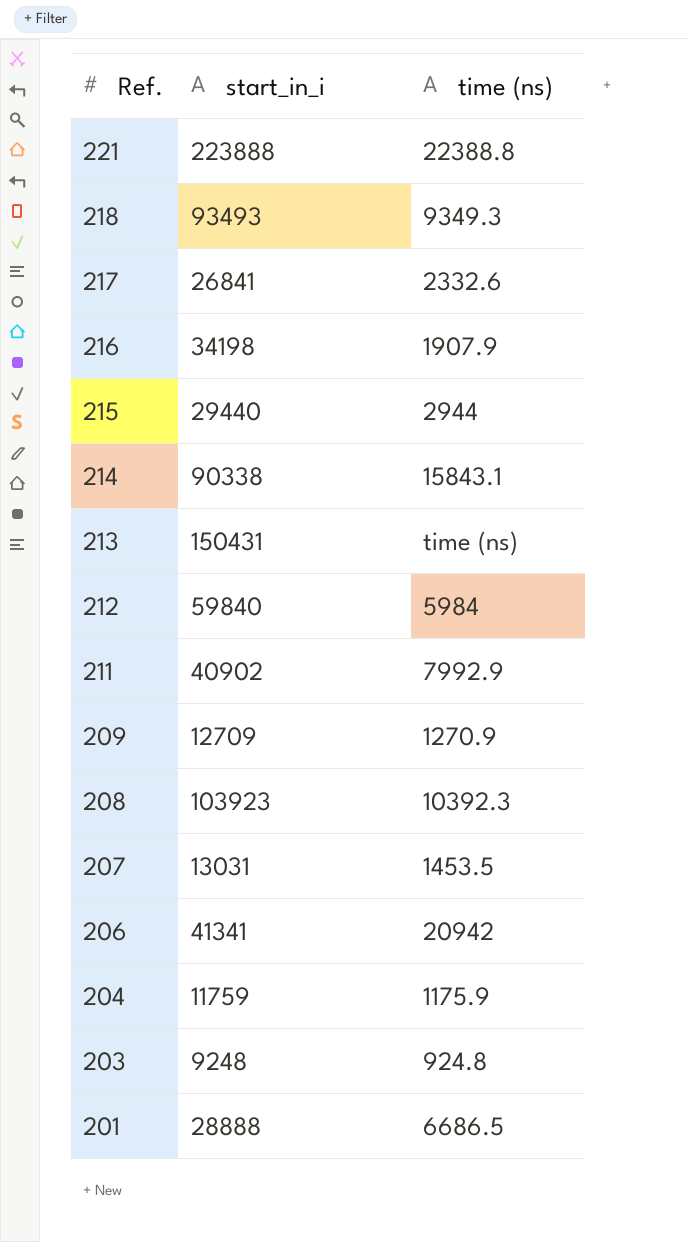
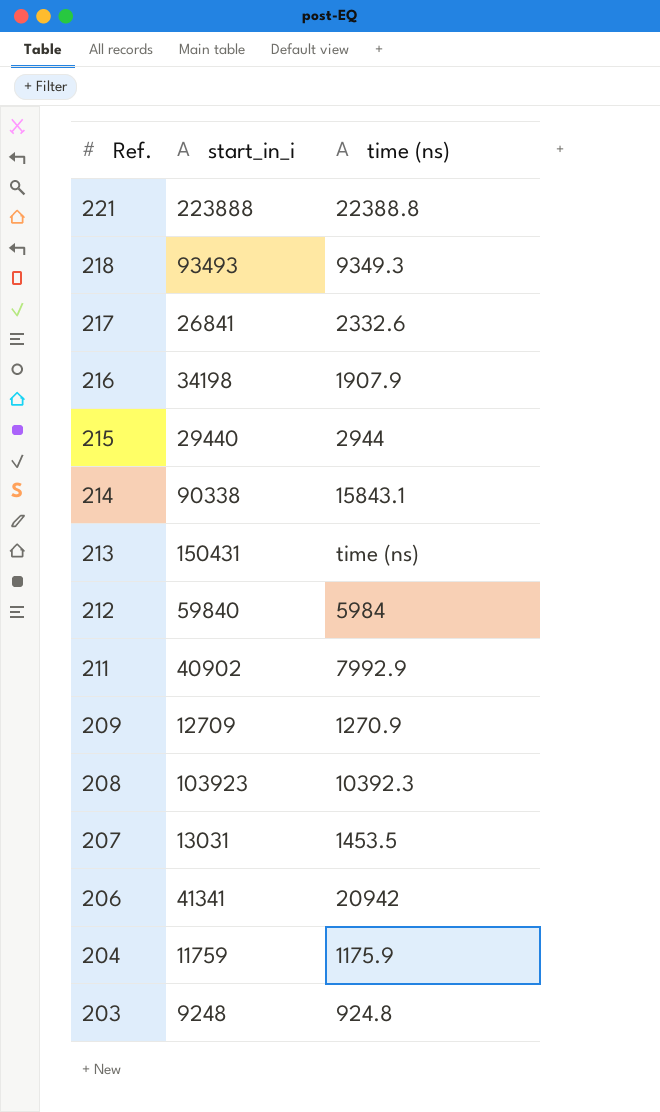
row 201: 28888 | 6686.5 -> none

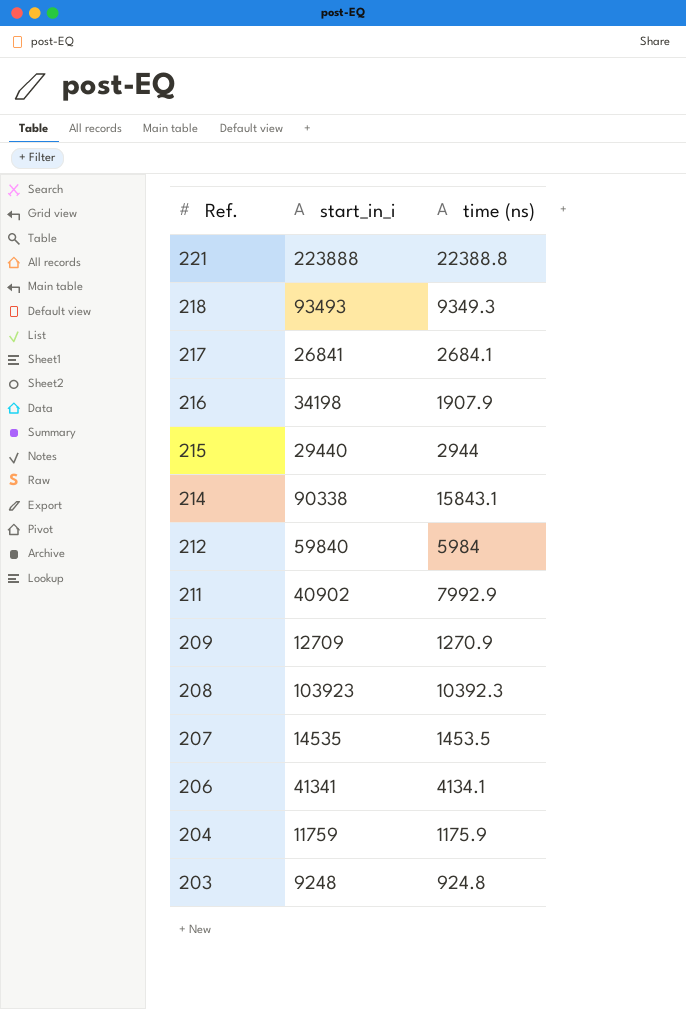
row 213: 150431 | time (ns) -> none
217 | time (ns): 2332.6 -> 2684.1
207 | start_in_i: 13031 -> 14535
206 | time (ns): 20942 -> 4134.1

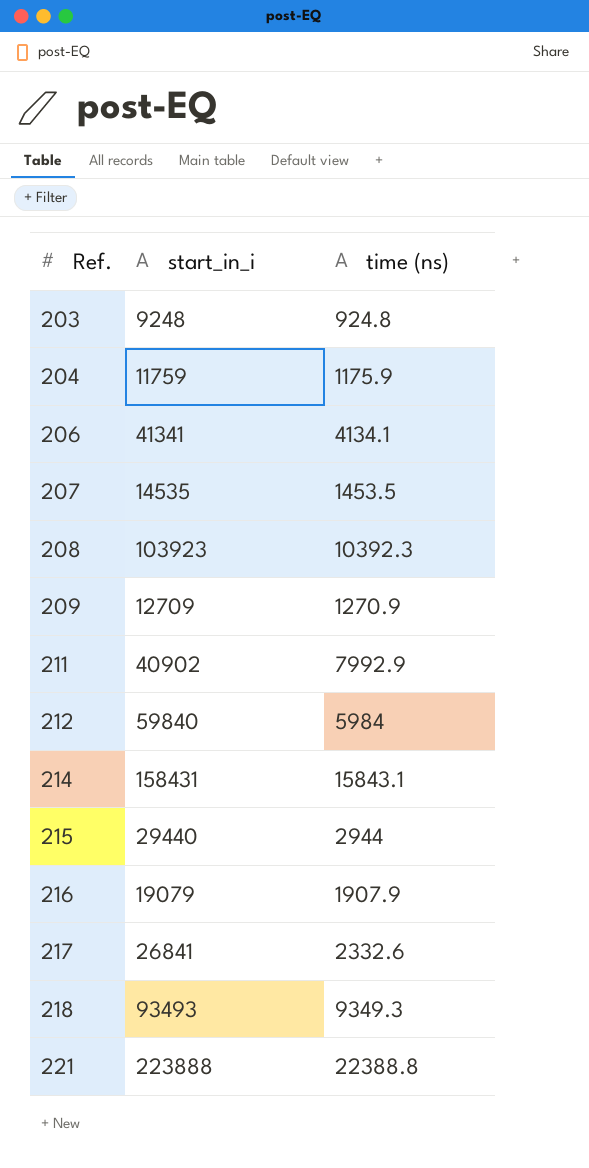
row order: Ref. descending -> Ref. ascending
214 | start_in_i: 90338 -> 158431
216 | start_in_i: 34198 -> 19079
217 | time (ns): 2684.1 -> 2332.6

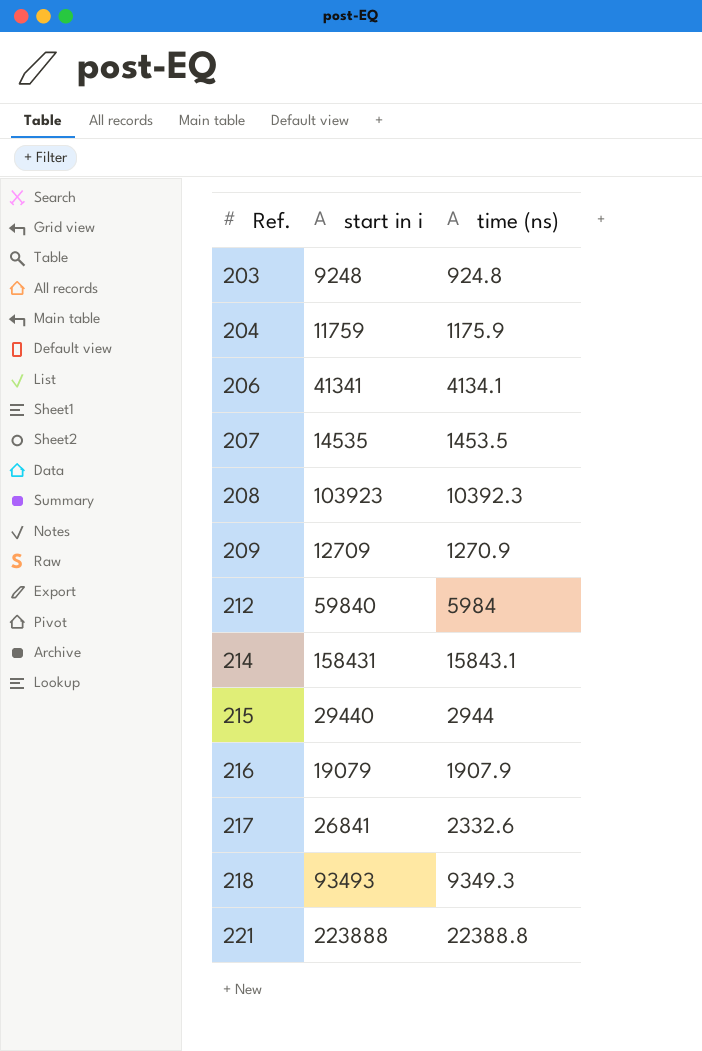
column name: start_in_i -> start in i
row 211: 40902 | 7992.9 -> none

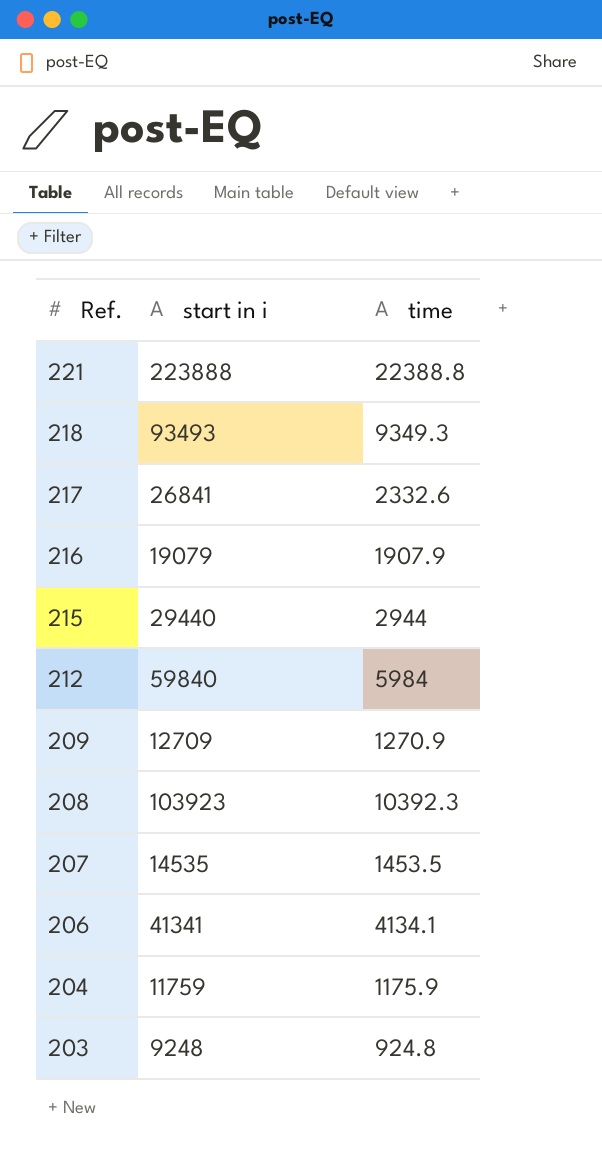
row order: Ref. ascending -> Ref. descending
column name: time (ns) -> time
row 214: 158431 | 15843.1 -> none

